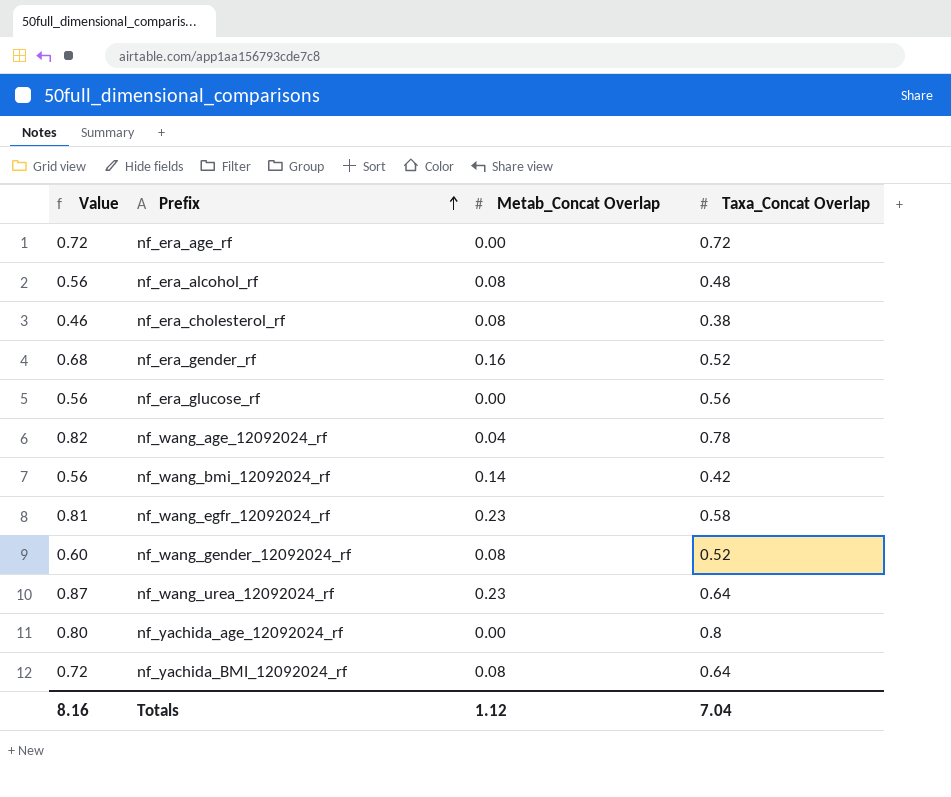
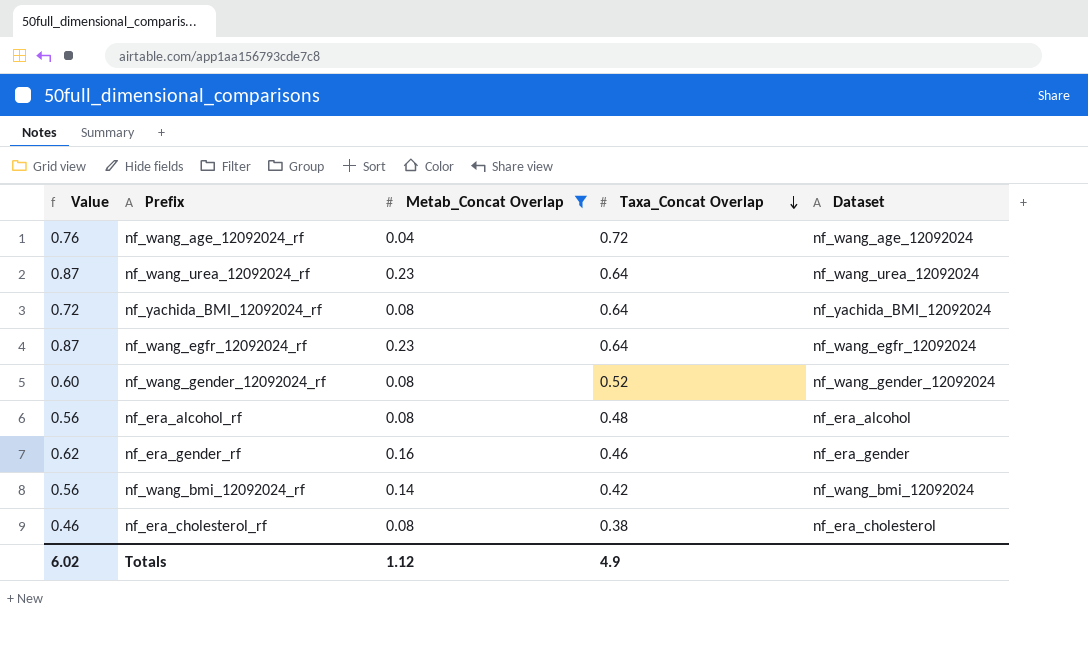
filter: none -> Metab_Concat Overlap != 0.00
row order: Prefix ascending -> Taxa_Concat Overlap descending
column Dataset | position: none -> 5
nf_wang_age_12092024_rf | Value: 0.82 -> 0.76
nf_wang_age_12092024_rf | Taxa_Concat Overlap: 0.78 -> 0.72
nf_wang_egfr_12092024_rf | Value: 0.81 -> 0.87
nf_wang_egfr_12092024_rf | Taxa_Concat Overlap: 0.58 -> 0.64
nf_era_gender_rf | Value: 0.68 -> 0.62
nf_era_gender_rf | Taxa_Concat Overlap: 0.52 -> 0.46
Totals | Value: 8.16 -> 6.02
Totals | Taxa_Concat Overlap: 7.04 -> 4.9

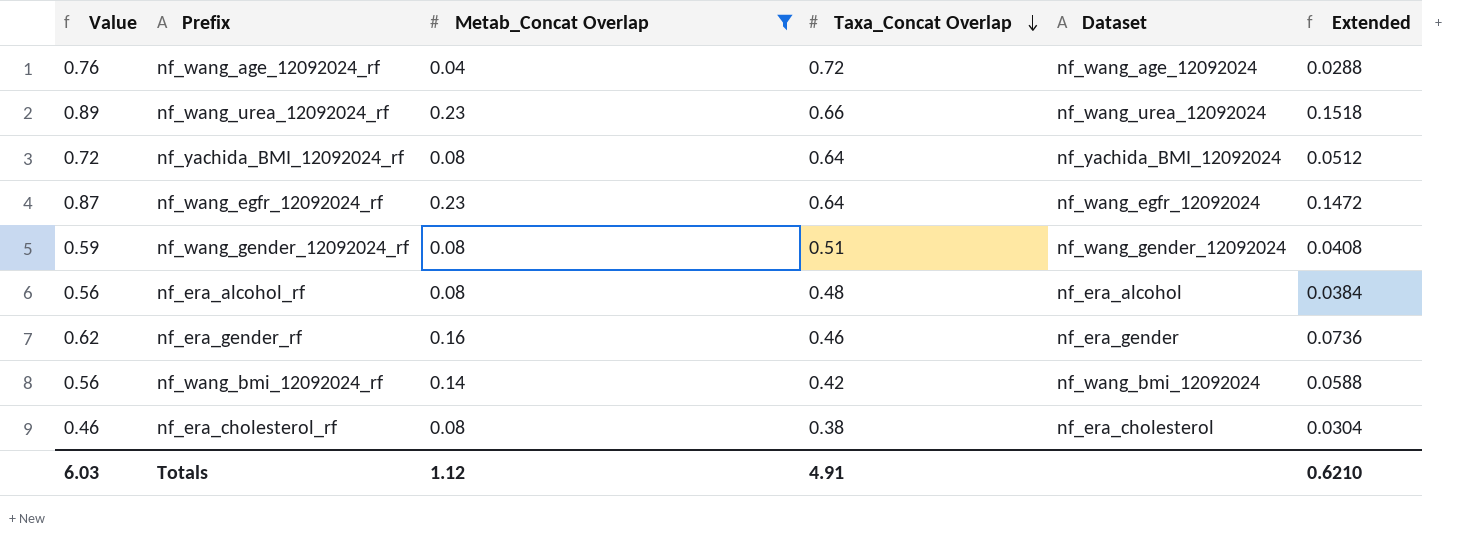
column Extended | formula: none -> [Metab_Concat Overlap] * [Taxa_Concat Overlap]
nf_wang_urea_12092024_rf | Value: 0.87 -> 0.89
nf_wang_urea_12092024_rf | Taxa_Concat Overlap: 0.64 -> 0.66
nf_wang_gender_12092024_rf | Value: 0.60 -> 0.59
nf_wang_gender_12092024_rf | Taxa_Concat Overlap: 0.52 -> 0.51
Totals | Value: 6.02 -> 6.03
Totals | Taxa_Concat Overlap: 4.9 -> 4.91

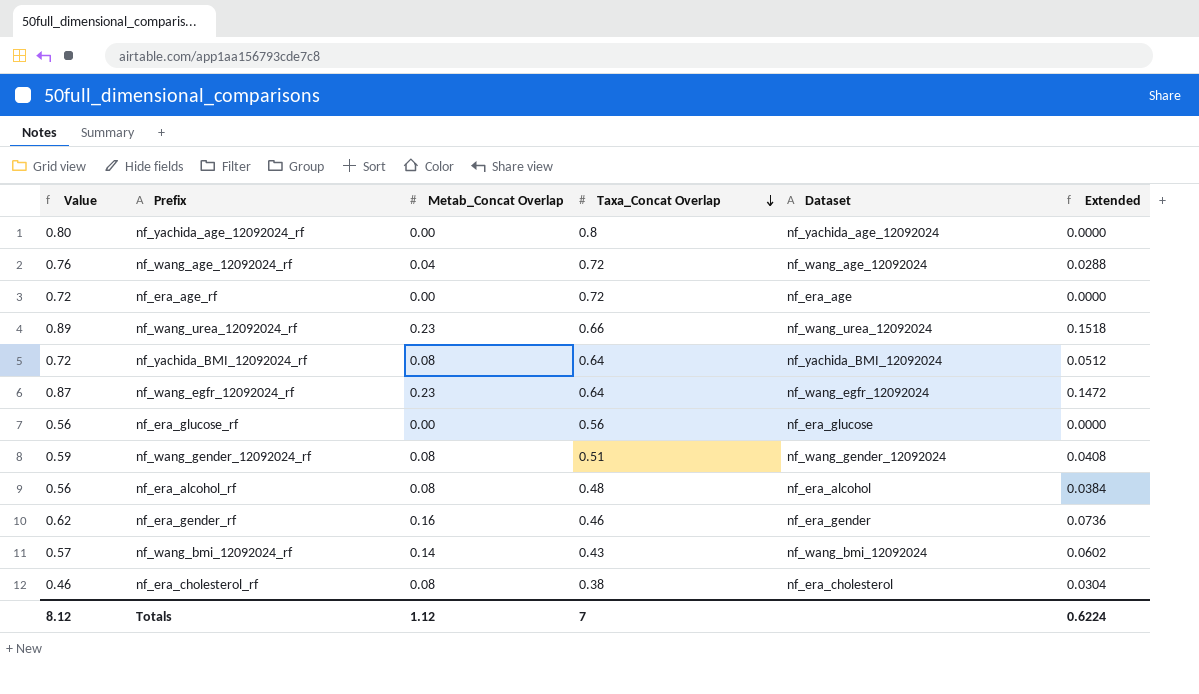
filter: Metab_Concat Overlap != 0.00 -> none
nf_wang_bmi_12092024_rf | Value: 0.56 -> 0.57
nf_wang_bmi_12092024_rf | Taxa_Concat Overlap: 0.42 -> 0.43
nf_wang_bmi_12092024_rf | Extended: 0.0588 -> 0.0602
Totals | Value: 6.03 -> 8.12
Totals | Taxa_Concat Overlap: 4.91 -> 7
Totals | Extended: 0.6210 -> 0.6224

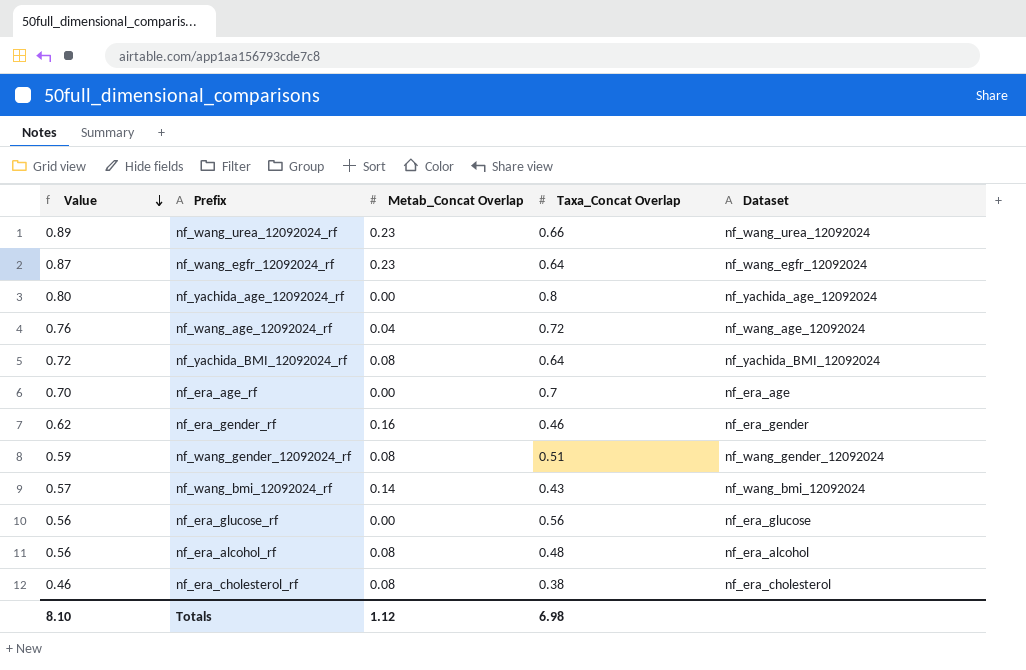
row order: Taxa_Concat Overlap descending -> Value descending
column Extended | formula: [Metab_Concat Overlap] * [Taxa_Concat Overlap] -> none
nf_era_age_rf | Value: 0.72 -> 0.70
nf_era_age_rf | Taxa_Concat Overlap: 0.72 -> 0.7
Totals | Value: 8.12 -> 8.10
Totals | Taxa_Concat Overlap: 7 -> 6.98

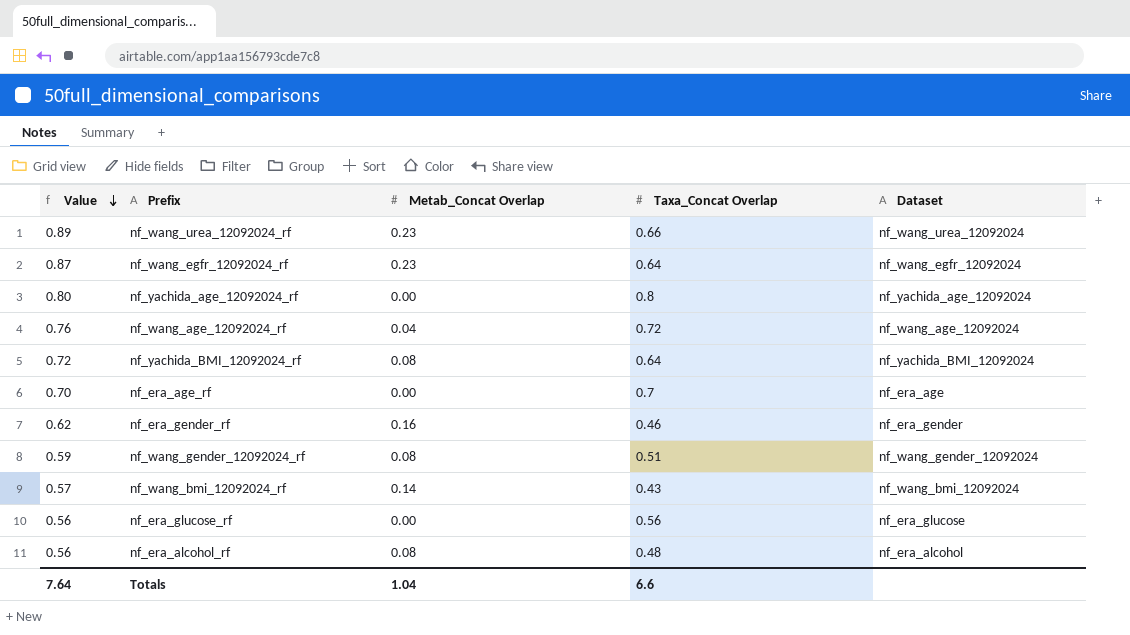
row nf_era_cholesterol_rf: 0.46 | 0.08 | 0.38 | nf_era_cholesterol -> none
Totals | Value: 8.10 -> 7.64
Totals | Metab_Concat Overlap: 1.12 -> 1.04
Totals | Taxa_Concat Overlap: 6.98 -> 6.6

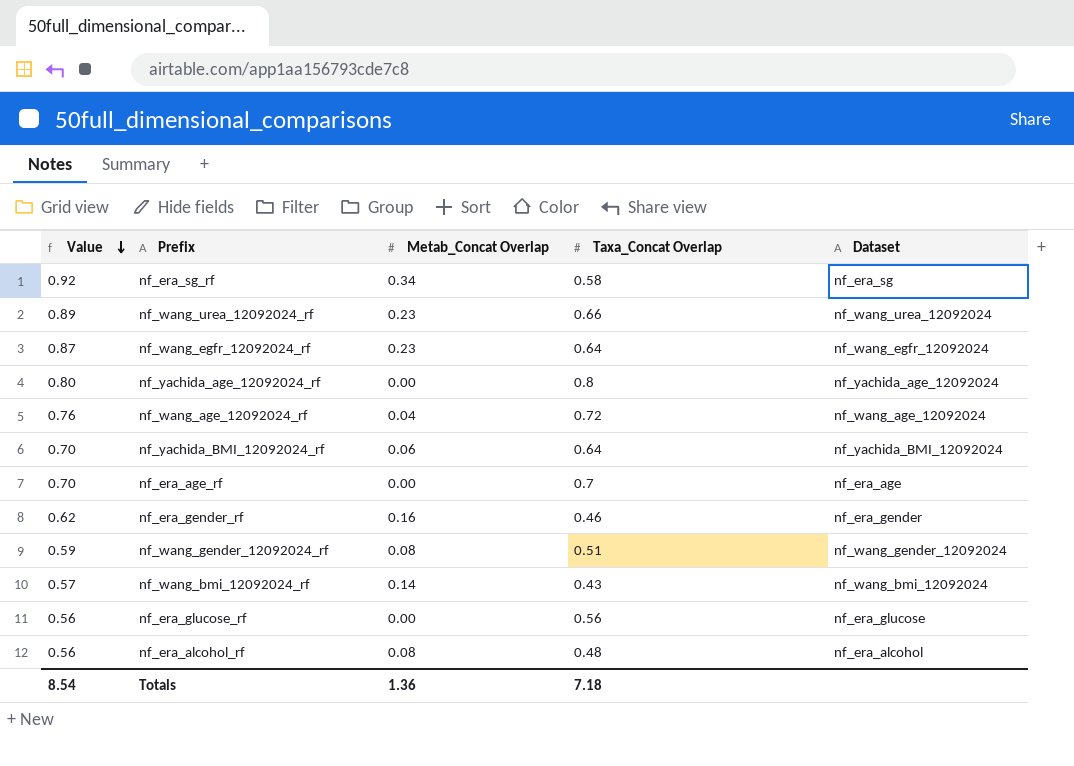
row nf_era_sg_rf: none -> 0.92 | 0.34 | 0.58 | nf_era_sg
nf_yachida_BMI_12092024_rf | Value: 0.72 -> 0.70
nf_yachida_BMI_12092024_rf | Metab_Concat Overlap: 0.08 -> 0.06
Totals | Value: 7.64 -> 8.54
Totals | Metab_Concat Overlap: 1.04 -> 1.36
Totals | Taxa_Concat Overlap: 6.6 -> 7.18

